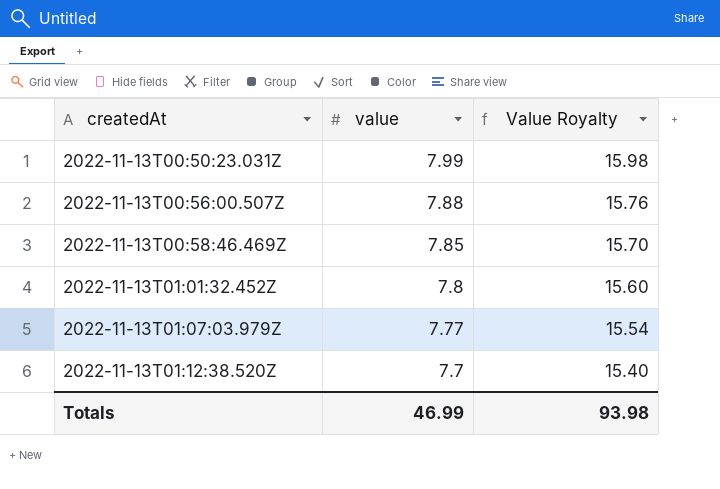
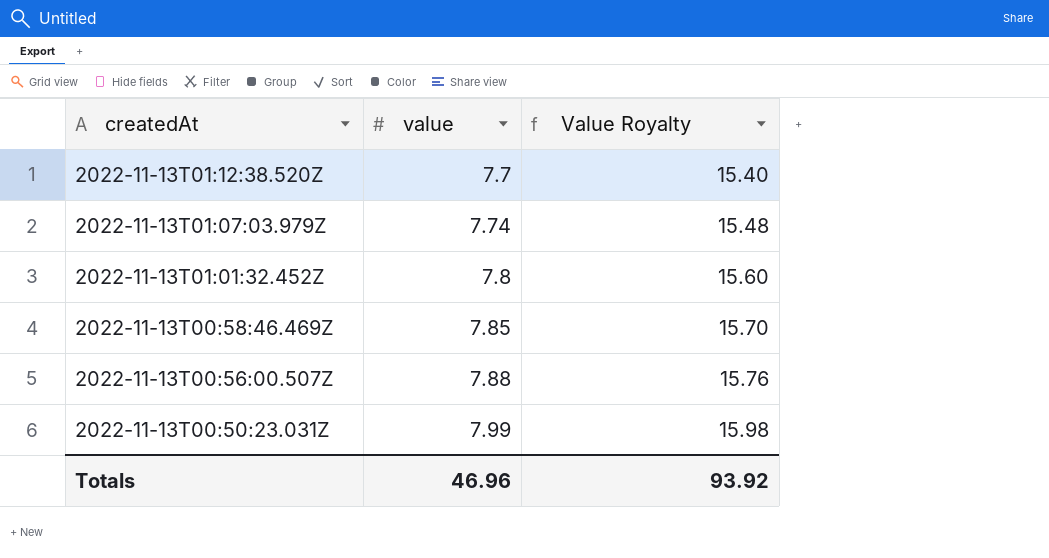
row order: createdAt ascending -> createdAt descending
2022-11-13T01:07:03.979Z | value: 7.77 -> 7.74
2022-11-13T01:07:03.979Z | Value Royalty: 15.54 -> 15.48
Totals | value: 46.99 -> 46.96
Totals | Value Royalty: 93.98 -> 93.92

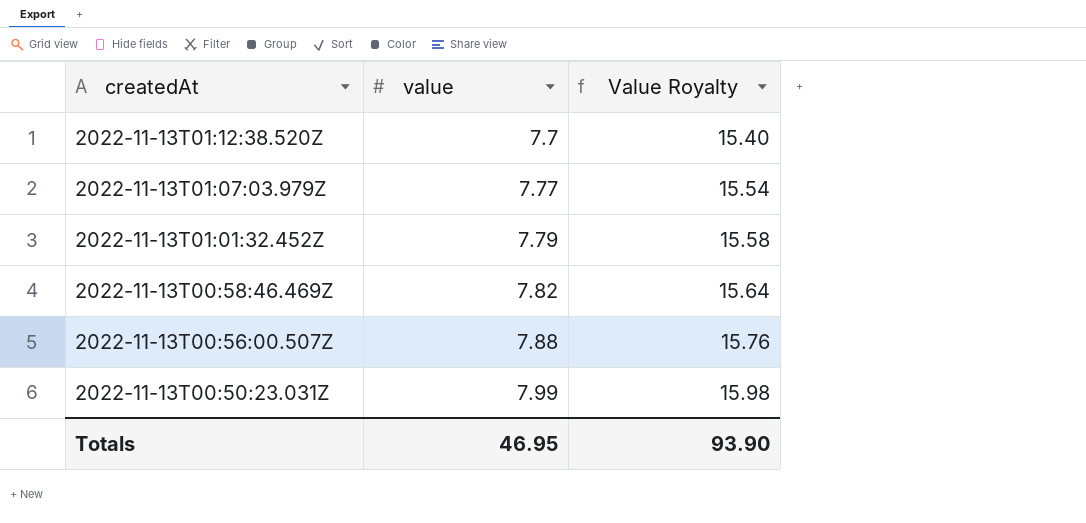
2022-11-13T01:07:03.979Z | value: 7.74 -> 7.77
2022-11-13T01:07:03.979Z | Value Royalty: 15.48 -> 15.54
2022-11-13T01:01:32.452Z | value: 7.8 -> 7.79
2022-11-13T01:01:32.452Z | Value Royalty: 15.60 -> 15.58
2022-11-13T00:58:46.469Z | value: 7.85 -> 7.82
2022-11-13T00:58:46.469Z | Value Royalty: 15.70 -> 15.64
Totals | value: 46.96 -> 46.95
Totals | Value Royalty: 93.92 -> 93.90

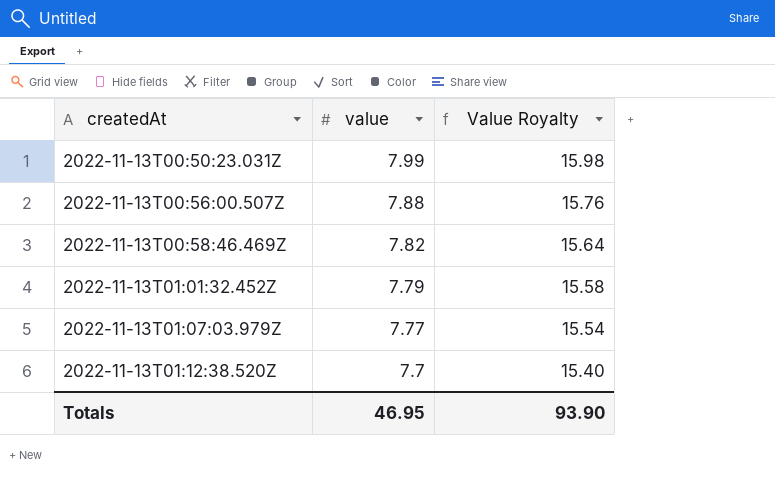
row order: createdAt descending -> createdAt ascending

